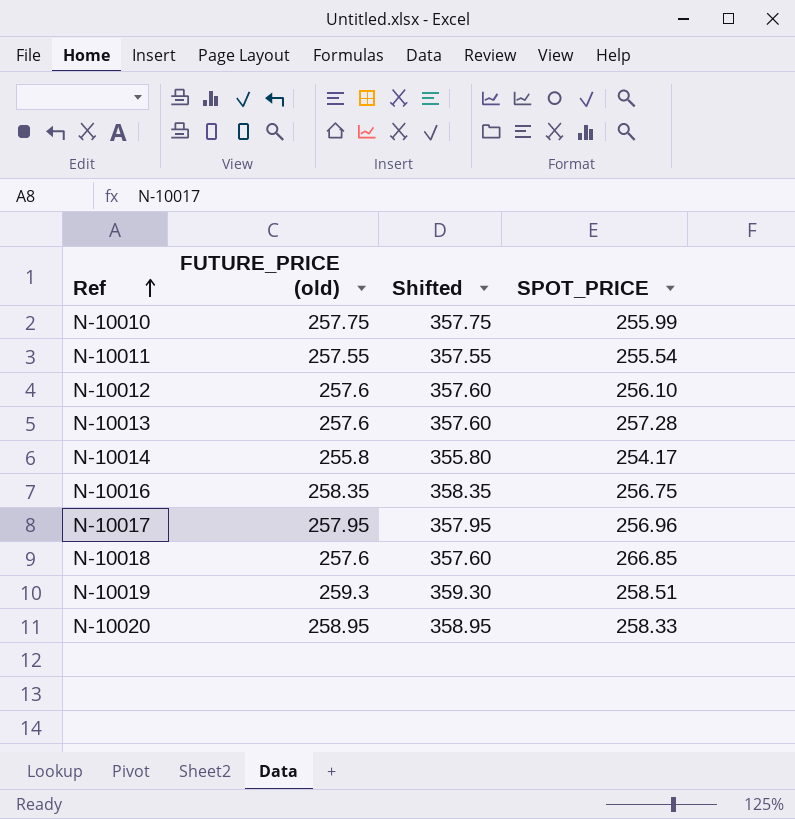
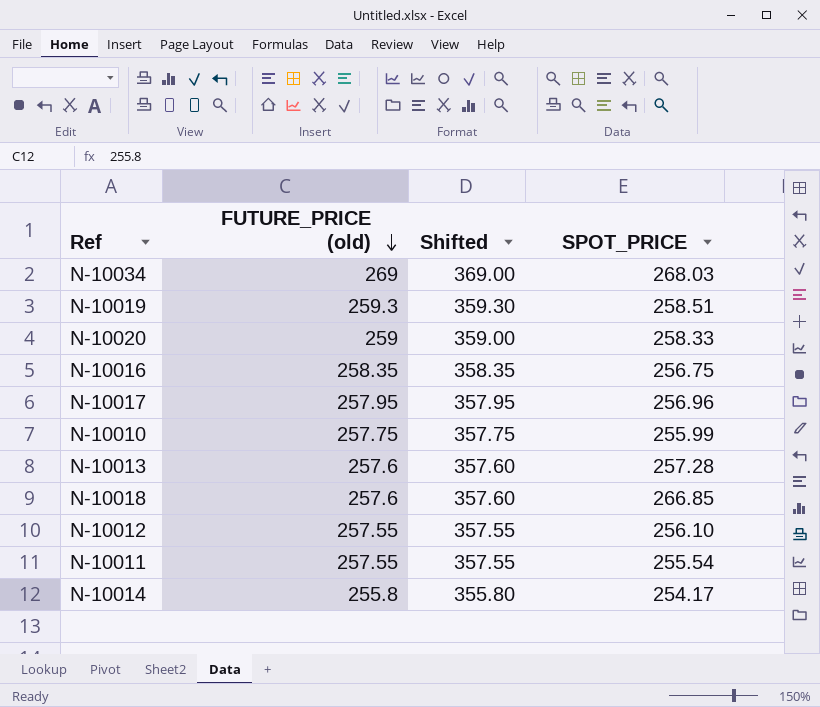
row order: Ref ascending -> FUTURE_PRICE (old) descending
row N-10034: none -> 269 | 369.00 | 268.03
N-10020 | FUTURE_PRICE (old): 258.95 -> 259
N-10020 | Shifted: 358.95 -> 359.00
N-10012 | FUTURE_PRICE (old): 257.6 -> 257.55
N-10012 | Shifted: 357.60 -> 357.55

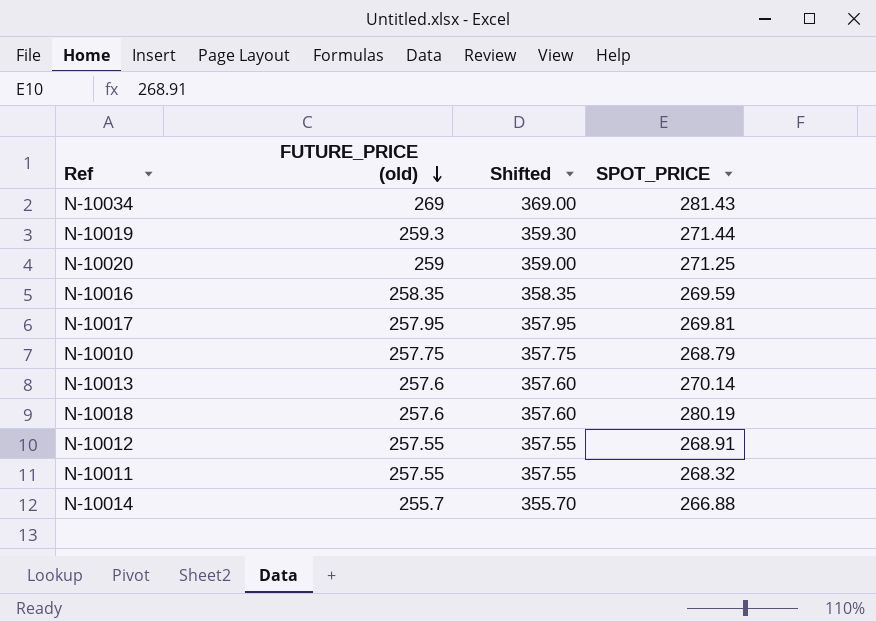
N-10034 | SPOT_PRICE: 268.03 -> 281.43
N-10019 | SPOT_PRICE: 258.51 -> 271.44
N-10020 | SPOT_PRICE: 258.33 -> 271.25
N-10016 | SPOT_PRICE: 256.75 -> 269.59
N-10017 | SPOT_PRICE: 256.96 -> 269.81
N-10010 | SPOT_PRICE: 255.99 -> 268.79
N-10013 | SPOT_PRICE: 257.28 -> 270.14
N-10018 | SPOT_PRICE: 266.85 -> 280.19
N-10012 | SPOT_PRICE: 256.10 -> 268.91
N-10011 | SPOT_PRICE: 255.54 -> 268.32
N-10014 | FUTURE_PRICE (old): 255.8 -> 255.7
N-10014 | Shifted: 355.80 -> 355.70
N-10014 | SPOT_PRICE: 254.17 -> 266.88

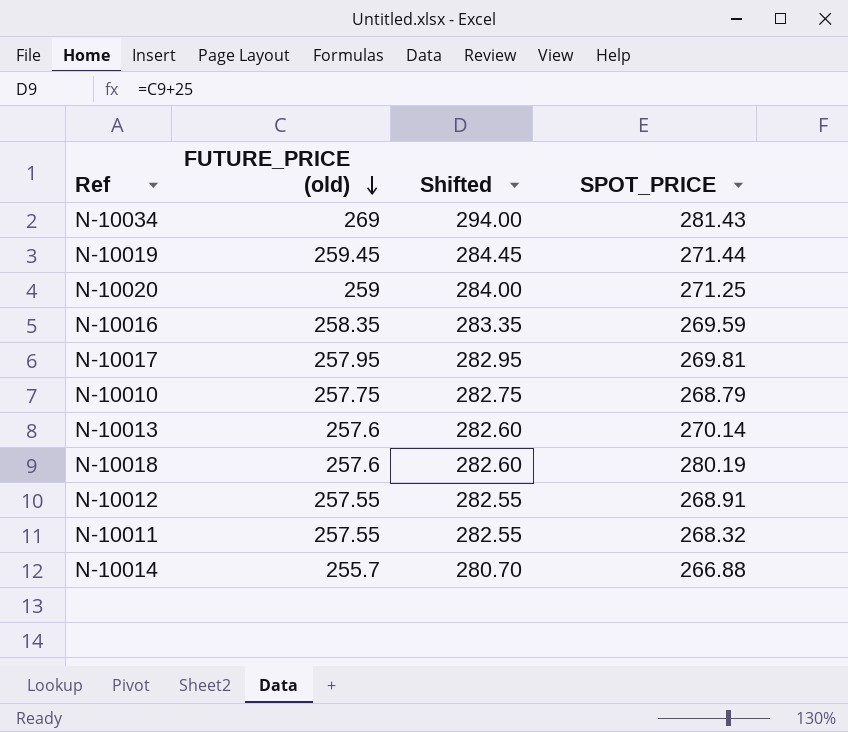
column Shifted | formula: [FUTURE_PRICE (old)] + 100 -> [FUTURE_PRICE (old)] + 25
N-10019 | FUTURE_PRICE (old): 259.3 -> 259.45

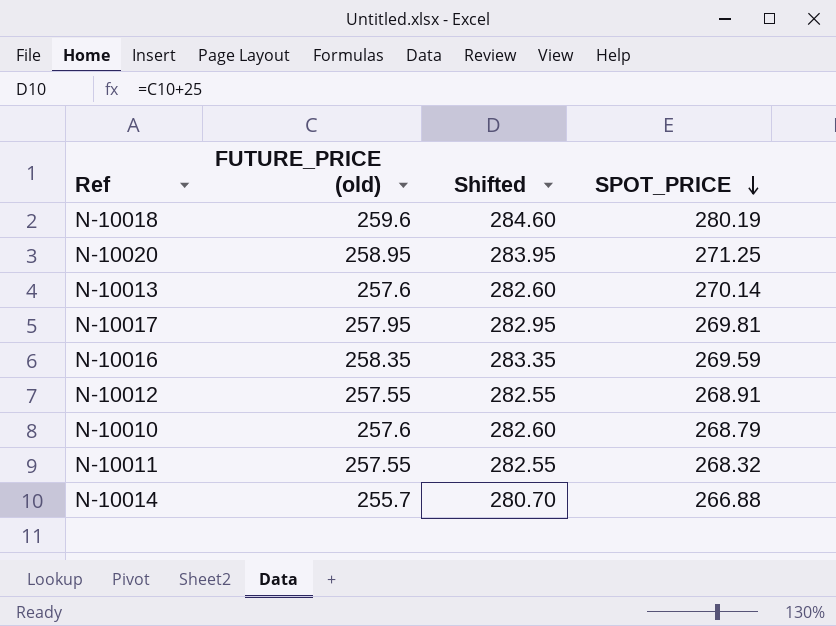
row order: FUTURE_PRICE (old) descending -> SPOT_PRICE descending
row N-10034: 269 | 294.00 | 281.43 -> none
row N-10019: 259.45 | 284.45 | 271.44 -> none
N-10018 | FUTURE_PRICE (old): 257.6 -> 259.6
N-10018 | Shifted: 282.60 -> 284.60
N-10020 | FUTURE_PRICE (old): 259 -> 258.95
N-10020 | Shifted: 284.00 -> 283.95
N-10010 | FUTURE_PRICE (old): 257.75 -> 257.6
N-10010 | Shifted: 282.75 -> 282.60

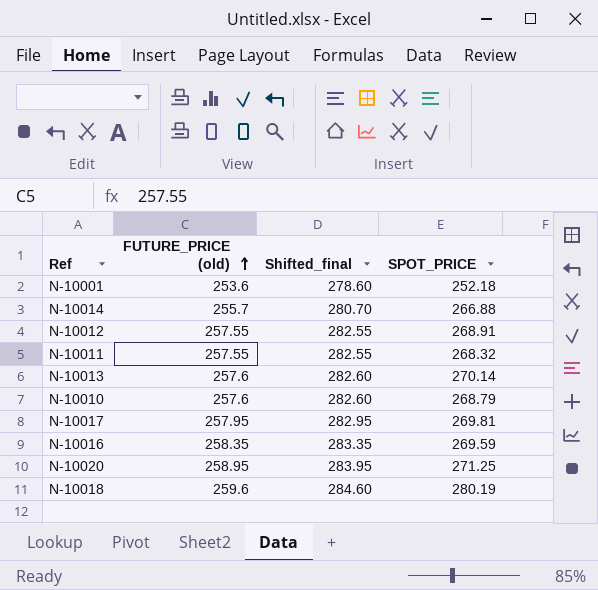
row order: SPOT_PRICE descending -> FUTURE_PRICE (old) ascending
column name: Shifted -> Shifted_final
row N-10001: none -> 253.6 | 278.60 | 252.18

